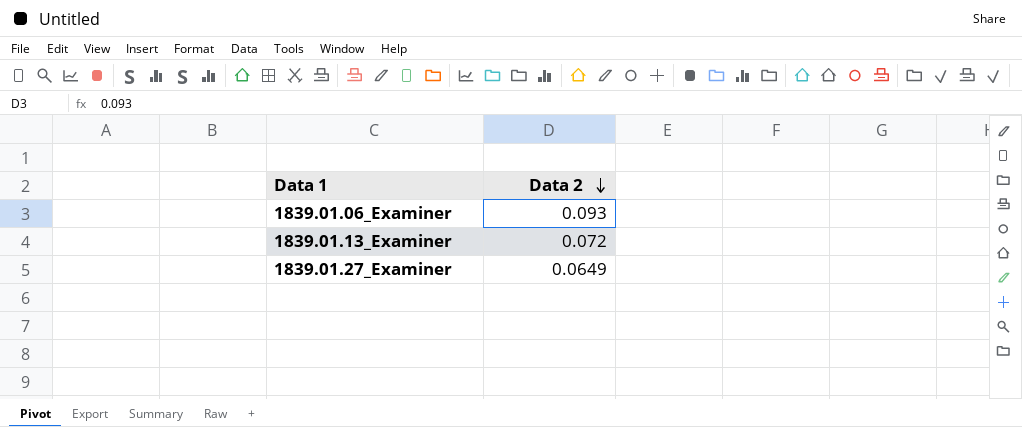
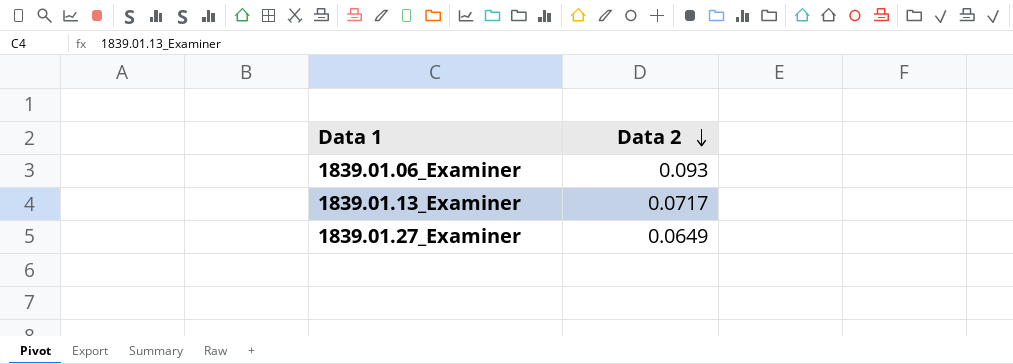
1839.01.13_Examiner | Data 2: 0.072 -> 0.0717

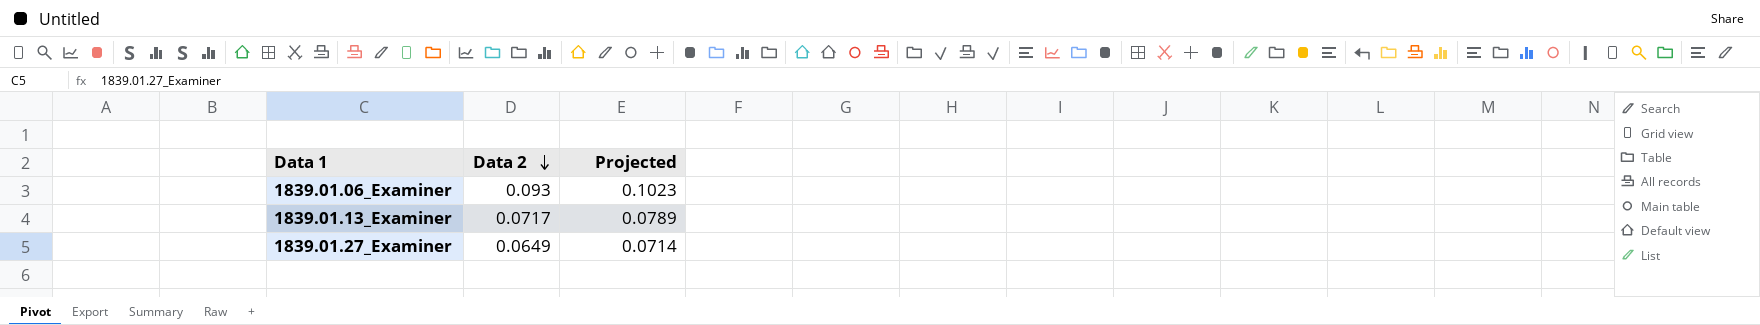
column Projected | formula: none -> [Data 2] * 1.1

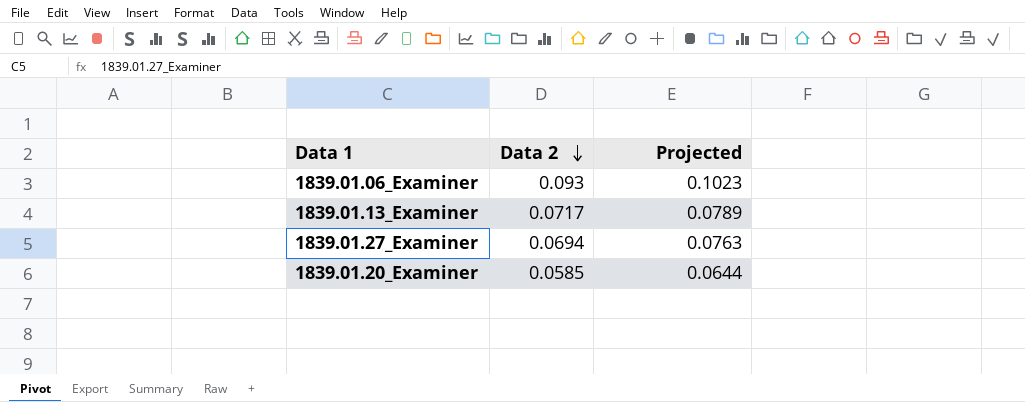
1839.01.27_Examiner | Data 2: 0.0649 -> 0.0694
1839.01.27_Examiner | Projected: 0.0714 -> 0.0763
row 1839.01.20_Examiner: none -> 0.0585 | 0.0644

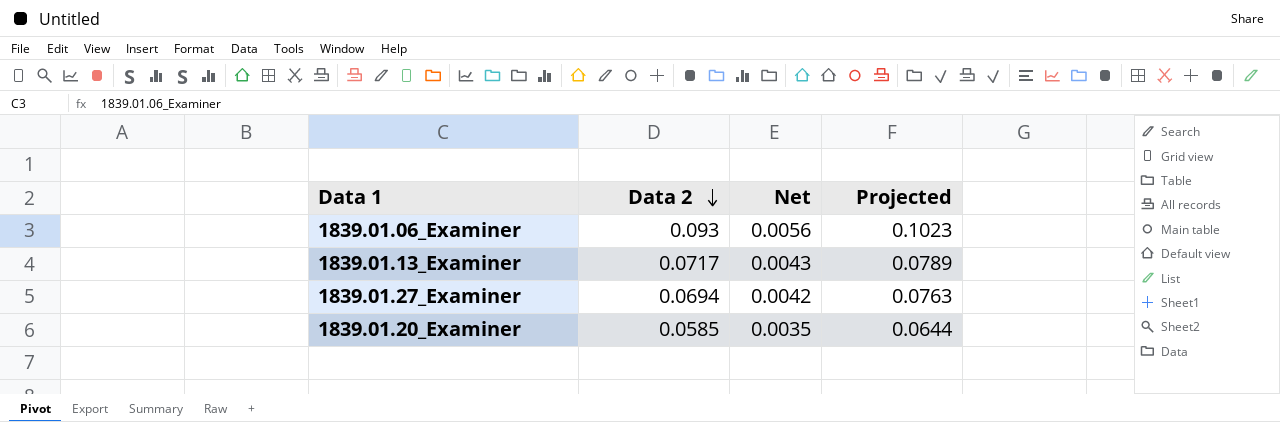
column Net | formula: none -> [Data 2] * 0.06

